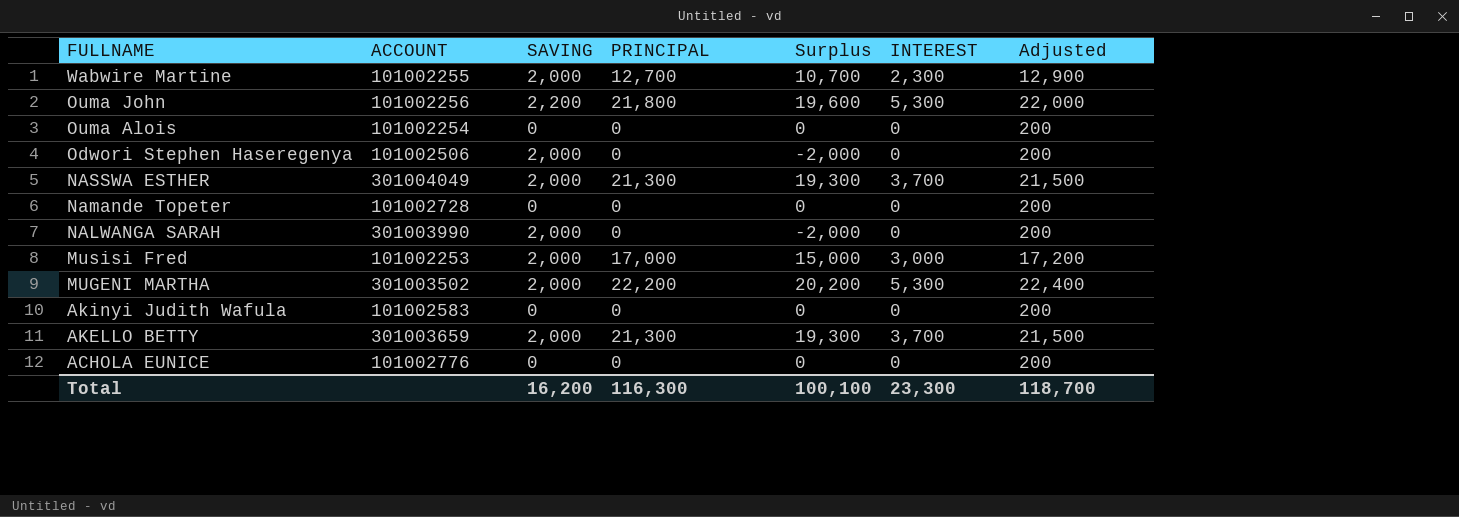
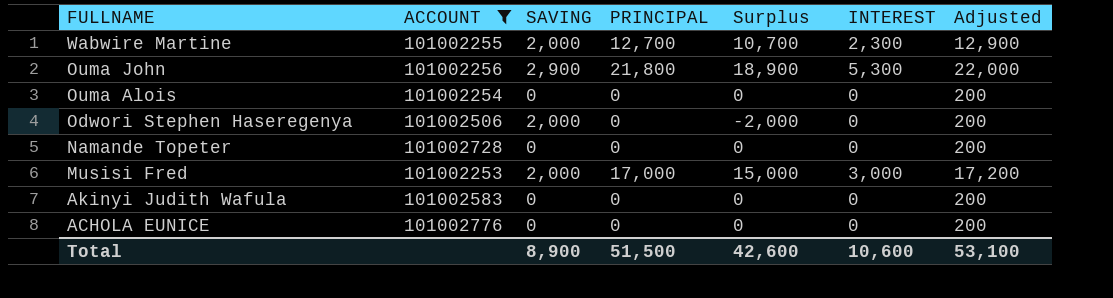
filter: none -> ACCOUNT <= 101002776
Ouma John | SAVING: 2,200 -> 2,900
Ouma John | Surplus: 19,600 -> 18,900
Total | SAVING: 16,200 -> 8,900
Total | PRINCIPAL: 116,300 -> 51,500
Total | Surplus: 100,100 -> 42,600
Total | INTEREST: 23,300 -> 10,600
Total | Adjusted: 118,700 -> 53,100

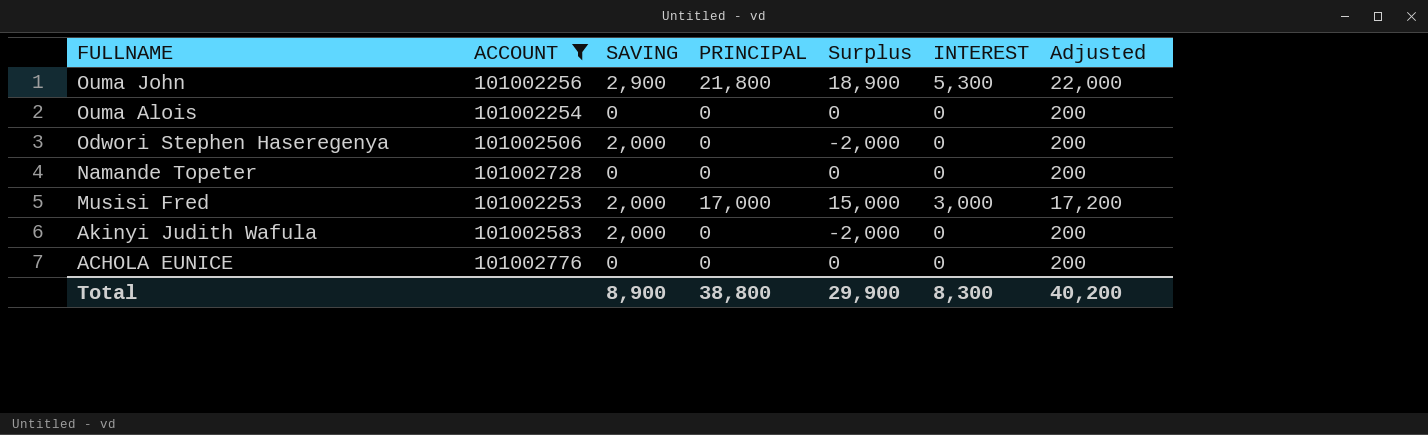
row Wabwire Martine: 101002255 | 2,000 | 12,700 | 10,700 | 2,300 | 12,900 -> none
Akinyi Judith Wafula | SAVING: 0 -> 2,000
Akinyi Judith Wafula | Surplus: 0 -> -2,000
Total | PRINCIPAL: 51,500 -> 38,800
Total | Surplus: 42,600 -> 29,900
Total | INTEREST: 10,600 -> 8,300
Total | Adjusted: 53,100 -> 40,200

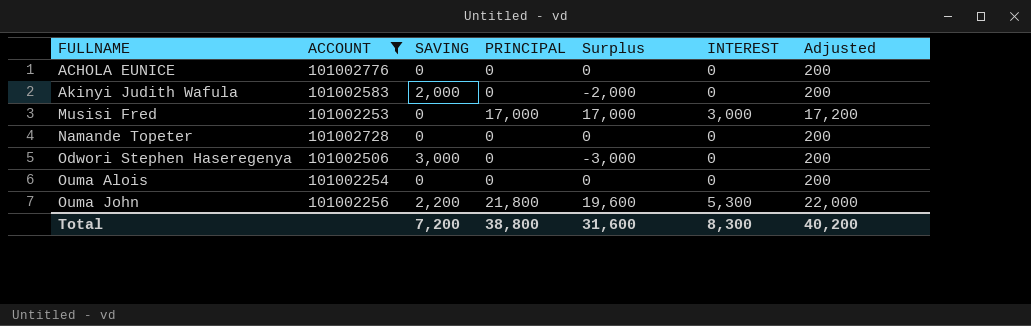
row order: FULLNAME descending -> FULLNAME ascending
Musisi Fred | SAVING: 2,000 -> 0
Musisi Fred | Surplus: 15,000 -> 17,000
Odwori Stephen Haseregenya | SAVING: 2,000 -> 3,000
Odwori Stephen Haseregenya | Surplus: -2,000 -> -3,000
Ouma John | SAVING: 2,900 -> 2,200
Ouma John | Surplus: 18,900 -> 19,600
Total | SAVING: 8,900 -> 7,200
Total | Surplus: 29,900 -> 31,600

